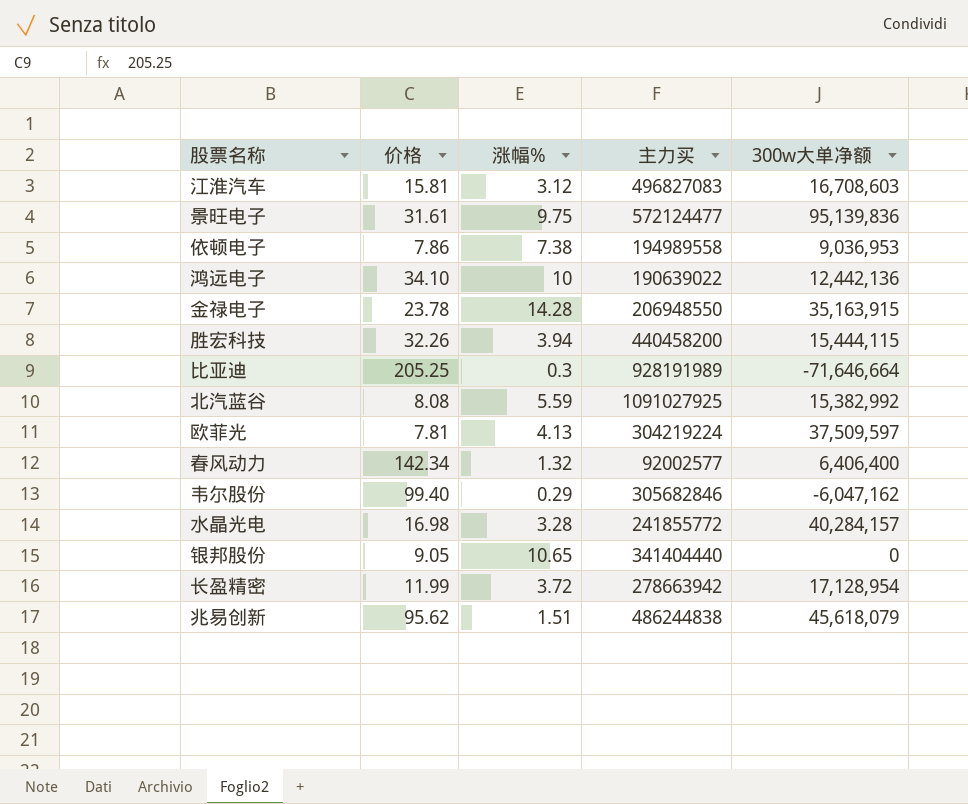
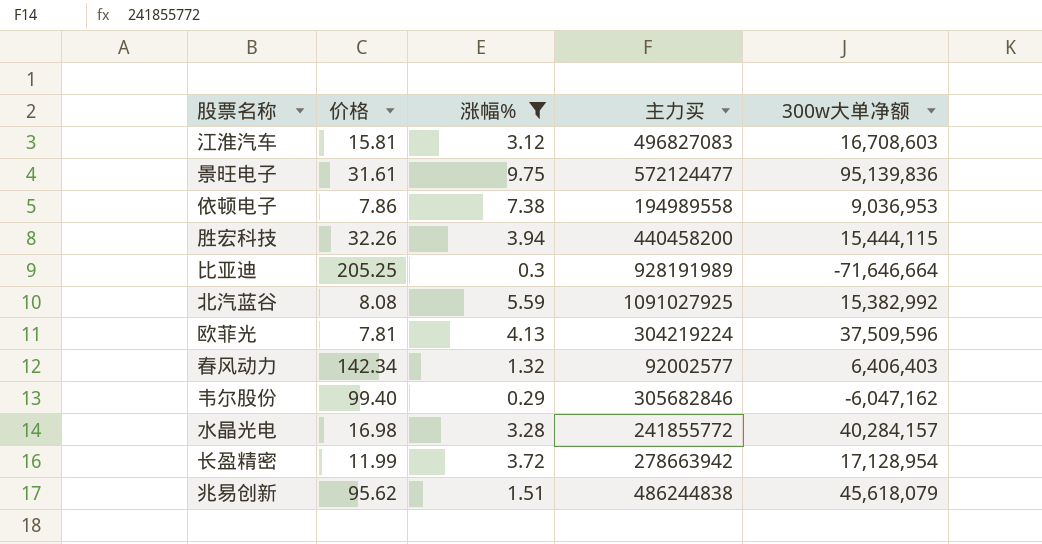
filter: none -> 涨幅% <= 9.75
欧菲光 | 300w大单净额: 37,509,597 -> 37,509,596
春风动力 | 300w大单净额: 6,406,400 -> 6,406,403

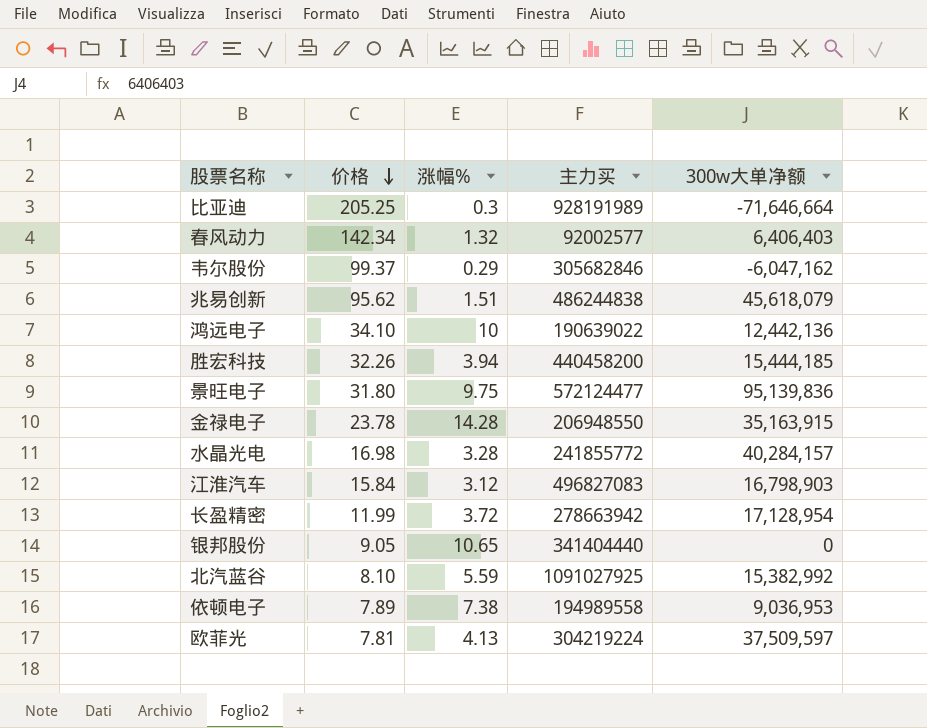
filter: 涨幅% <= 9.75 -> none
row order: none -> 价格 descending
韦尔股份 | 价格: 99.40 -> 99.37
胜宏科技 | 300w大单净额: 15,444,115 -> 15,444,185
景旺电子 | 价格: 31.61 -> 31.80
江淮汽车 | 价格: 15.81 -> 15.84
江淮汽车 | 300w大单净额: 16,708,603 -> 16,798,903
北汽蓝谷 | 价格: 8.08 -> 8.10
依顿电子 | 价格: 7.86 -> 7.89
欧菲光 | 300w大单净额: 37,509,596 -> 37,509,597

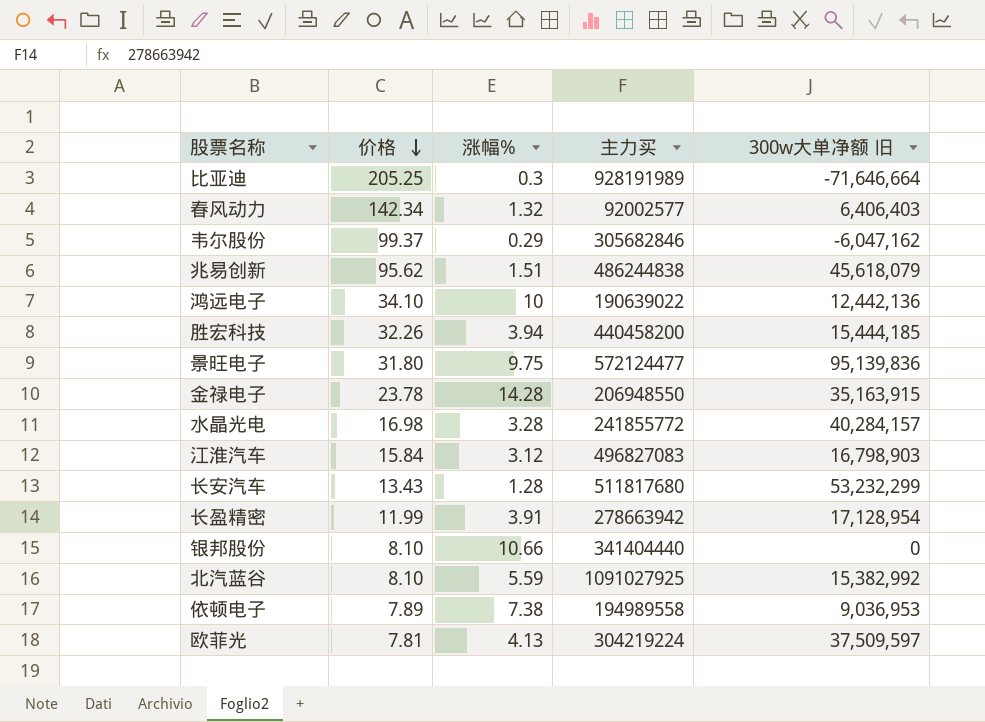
column name: 300w大单净额 -> 300w大单净额 旧
row 长安汽车: none -> 13.43 | 1.28 | 511817680 | 53,232,299
长盈精密 | 涨幅%: 3.72 -> 3.91
银邦股份 | 价格: 9.05 -> 8.10
银邦股份 | 涨幅%: 10.65 -> 10.66

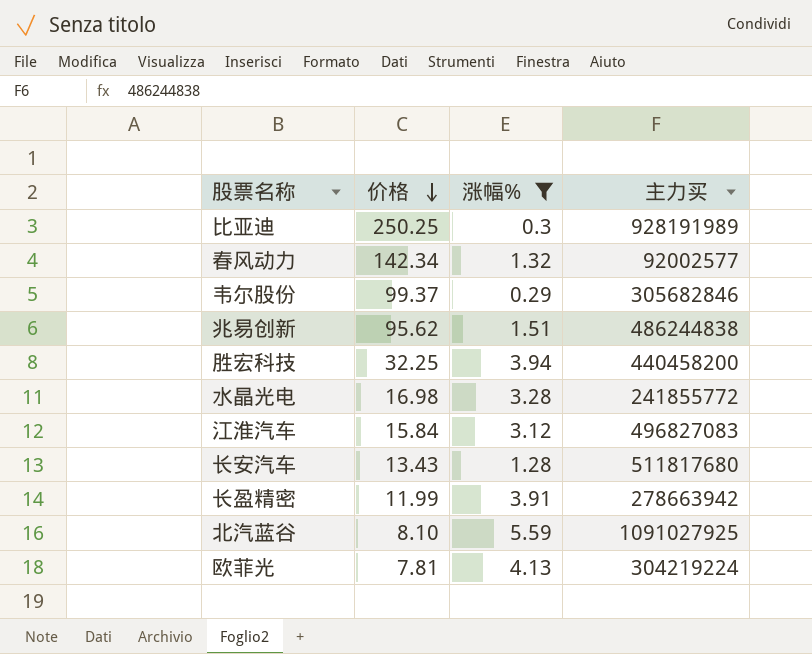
filter: none -> 涨幅% <= 5.59
column 300w大单净额 旧 | position: 5 -> none
比亚迪 | 价格: 205.25 -> 250.25
胜宏科技 | 价格: 32.26 -> 32.25

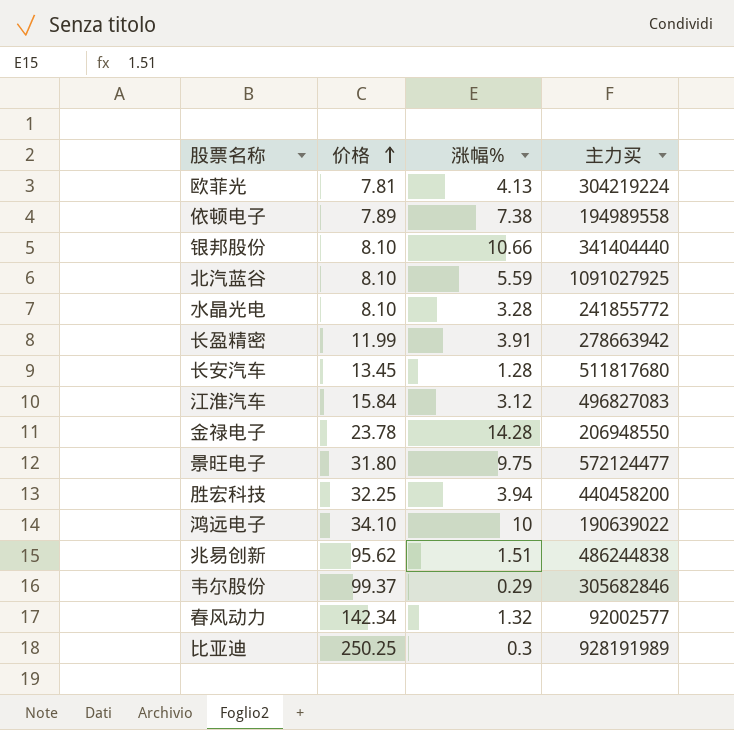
filter: 涨幅% <= 5.59 -> none
row order: 价格 descending -> 价格 ascending
水晶光电 | 价格: 16.98 -> 8.10
长安汽车 | 价格: 13.43 -> 13.45

